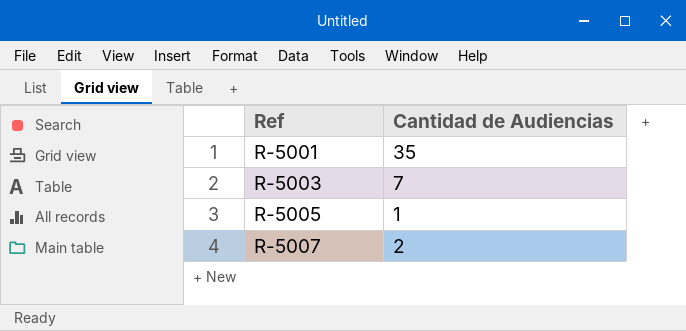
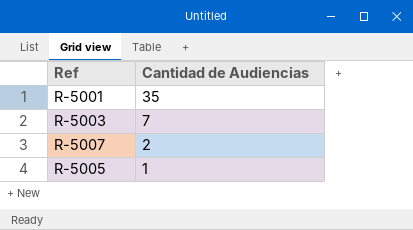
row order: Ref ascending -> Cantidad de Audiencias descending

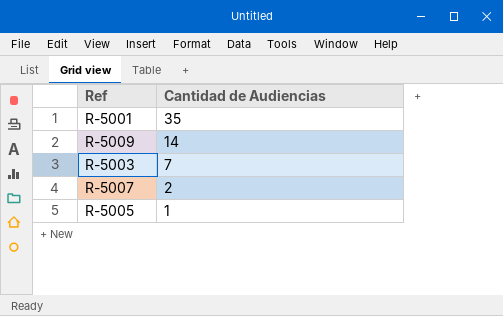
row R-5009: none -> 14

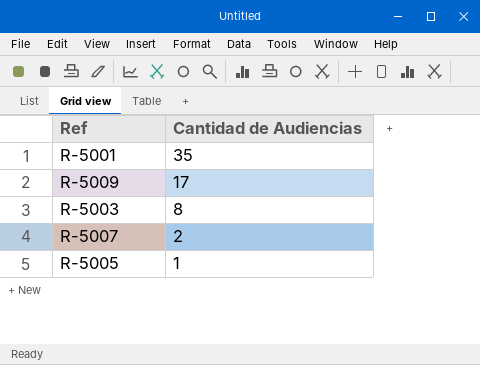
R-5009 | Cantidad de Audiencias: 14 -> 17
R-5003 | Cantidad de Audiencias: 7 -> 8

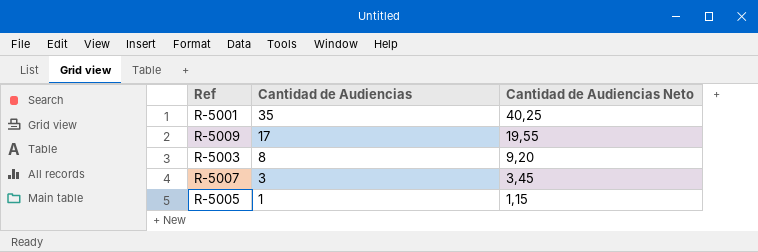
column Cantidad de Audiencias Neto | formula: none -> [Cantidad de Audiencias] * 1,15
R-5007 | Cantidad de Audiencias: 2 -> 3

